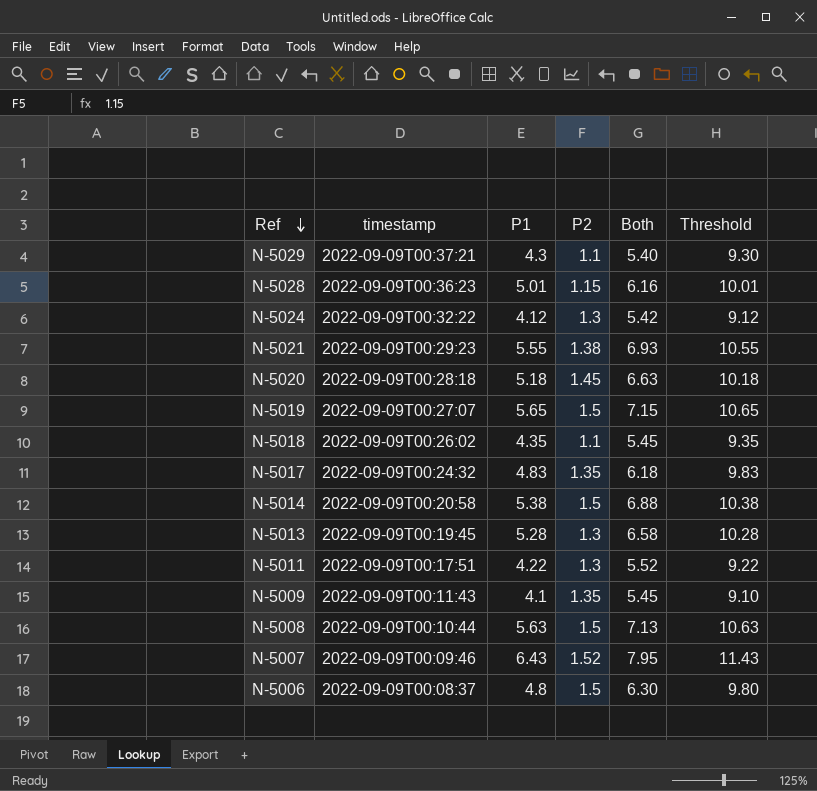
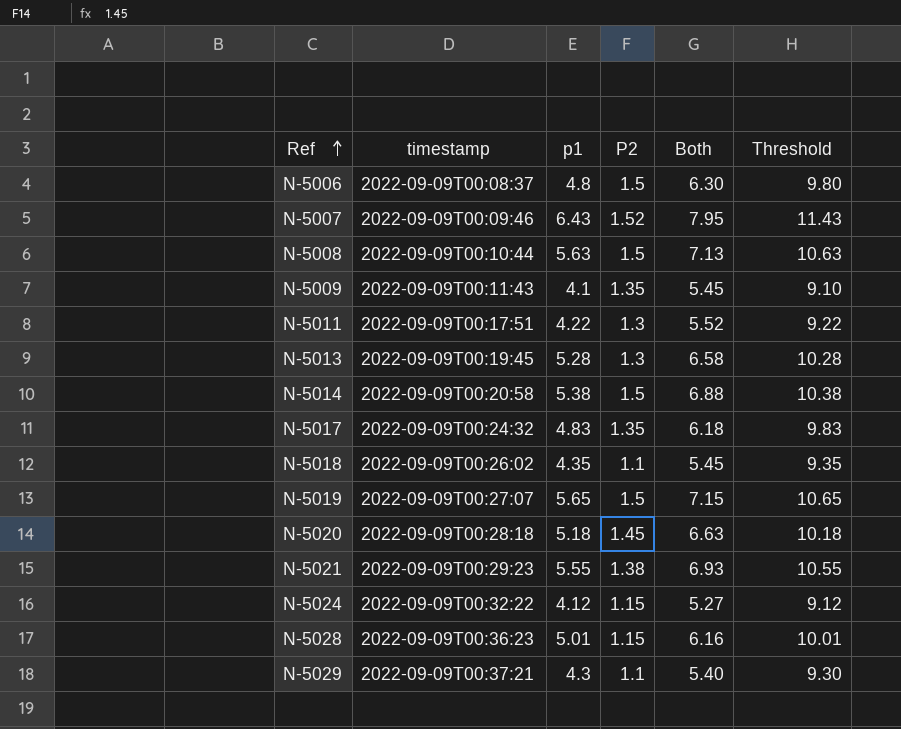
row order: Ref descending -> Ref ascending
column name: P1 -> p1
N-5024 | P2: 1.3 -> 1.15
N-5024 | Both: 5.42 -> 5.27

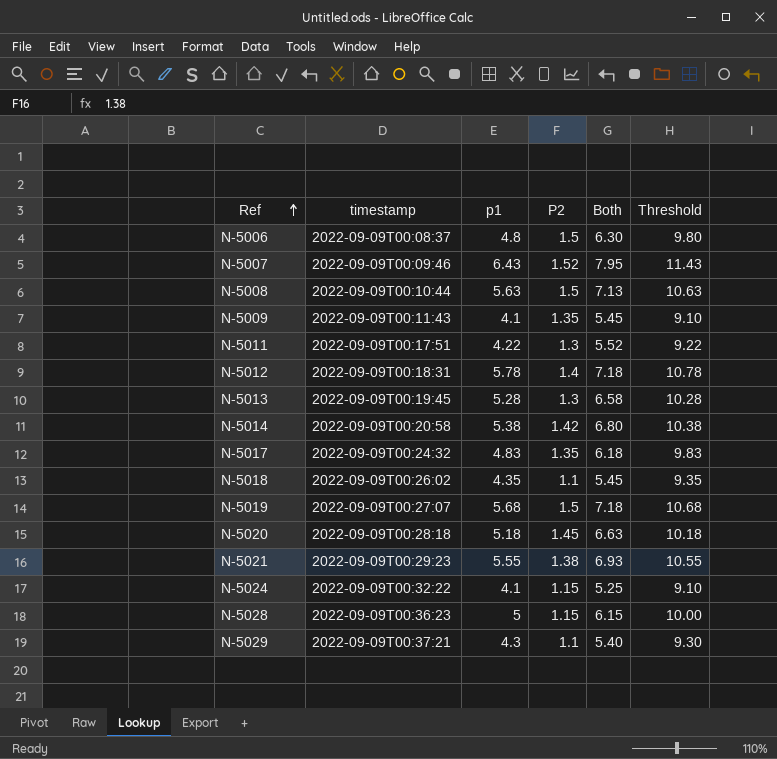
row N-5012: none -> 2022-09-09T00:18:31 | 5.78 | 1.4 | 7.18 | 10.78
N-5014 | P2: 1.5 -> 1.42
N-5014 | Both: 6.88 -> 6.80
N-5019 | p1: 5.65 -> 5.68
N-5019 | Both: 7.15 -> 7.18
N-5019 | Threshold: 10.65 -> 10.68
N-5024 | p1: 4.12 -> 4.1
N-5024 | Both: 5.27 -> 5.25
N-5024 | Threshold: 9.12 -> 9.10
N-5028 | p1: 5.01 -> 5
N-5028 | Both: 6.16 -> 6.15
N-5028 | Threshold: 10.01 -> 10.00

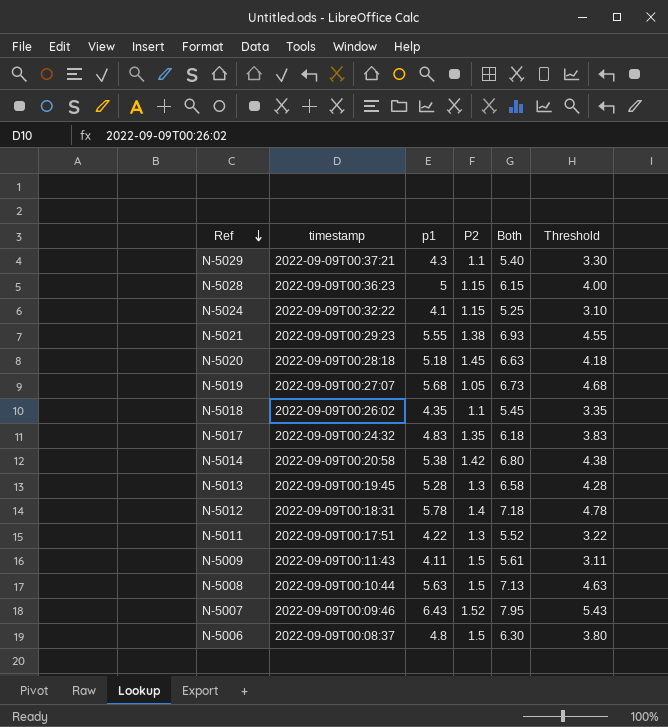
row order: Ref ascending -> Ref descending
column Threshold | formula: [p1] + 5 -> [p1] - 1
N-5019 | P2: 1.5 -> 1.05
N-5019 | Both: 7.18 -> 6.73
N-5009 | p1: 4.1 -> 4.11
N-5009 | P2: 1.35 -> 1.5
N-5009 | Both: 5.45 -> 5.61

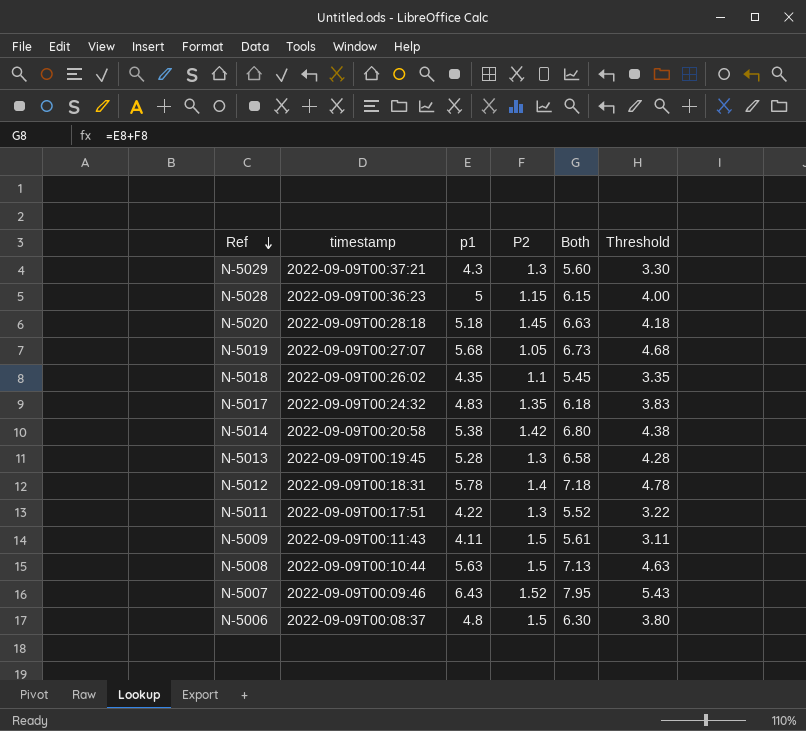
row N-5024: 2022-09-09T00:32:22 | 4.1 | 1.15 | 5.25 | 3.10 -> none
row N-5021: 2022-09-09T00:29:23 | 5.55 | 1.38 | 6.93 | 4.55 -> none
N-5029 | P2: 1.1 -> 1.3
N-5029 | Both: 5.40 -> 5.60

